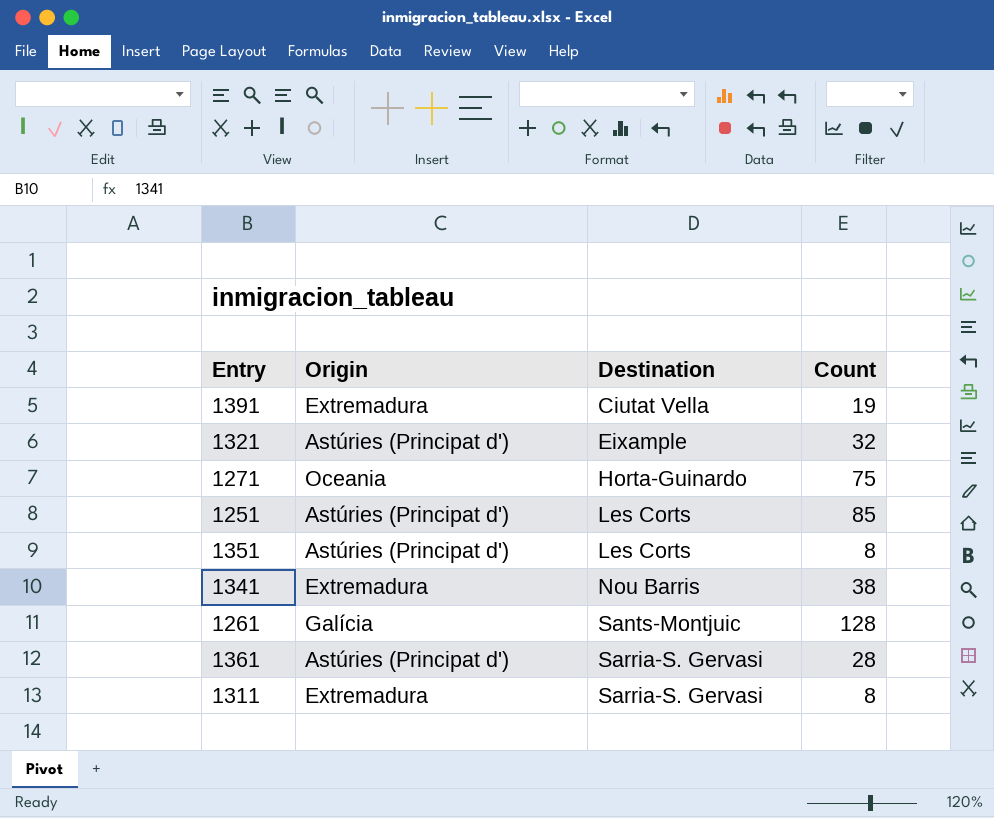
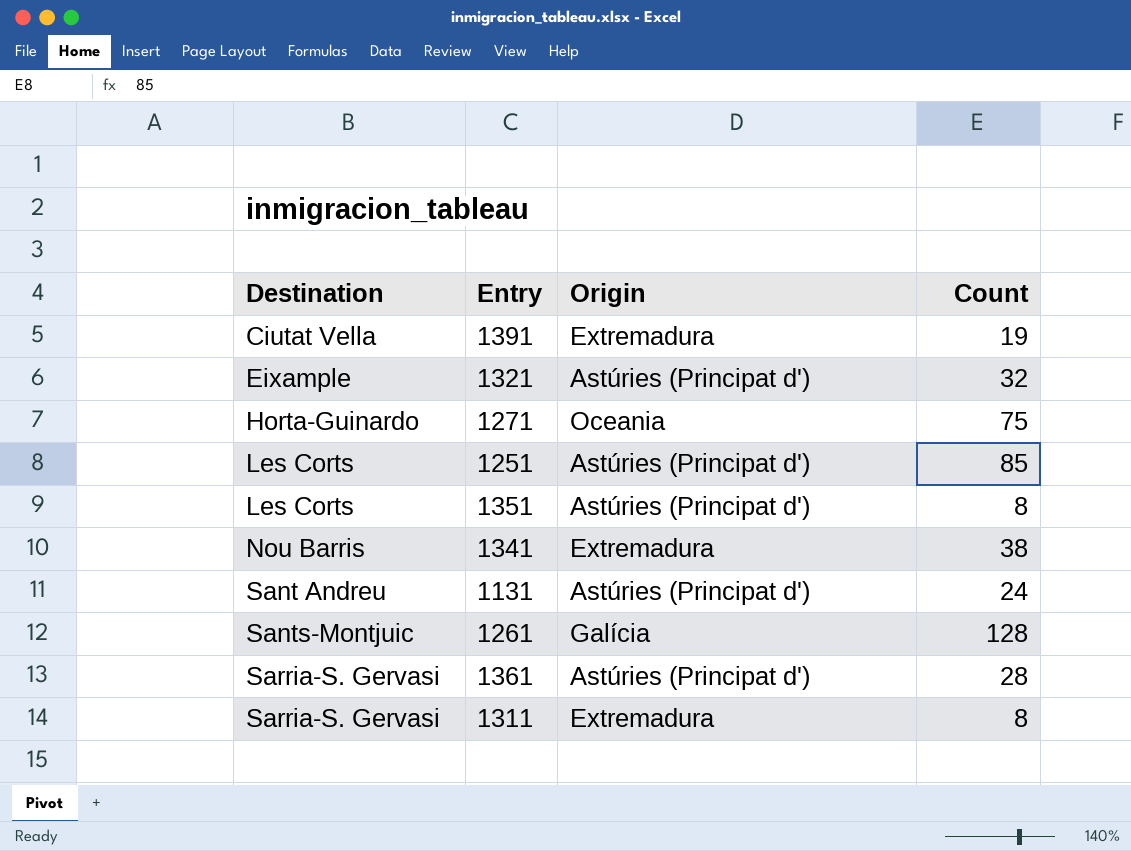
column Destination | position: 3 -> 1
row 1131: none -> Sant Andreu | Astúries (Principat d') | 24

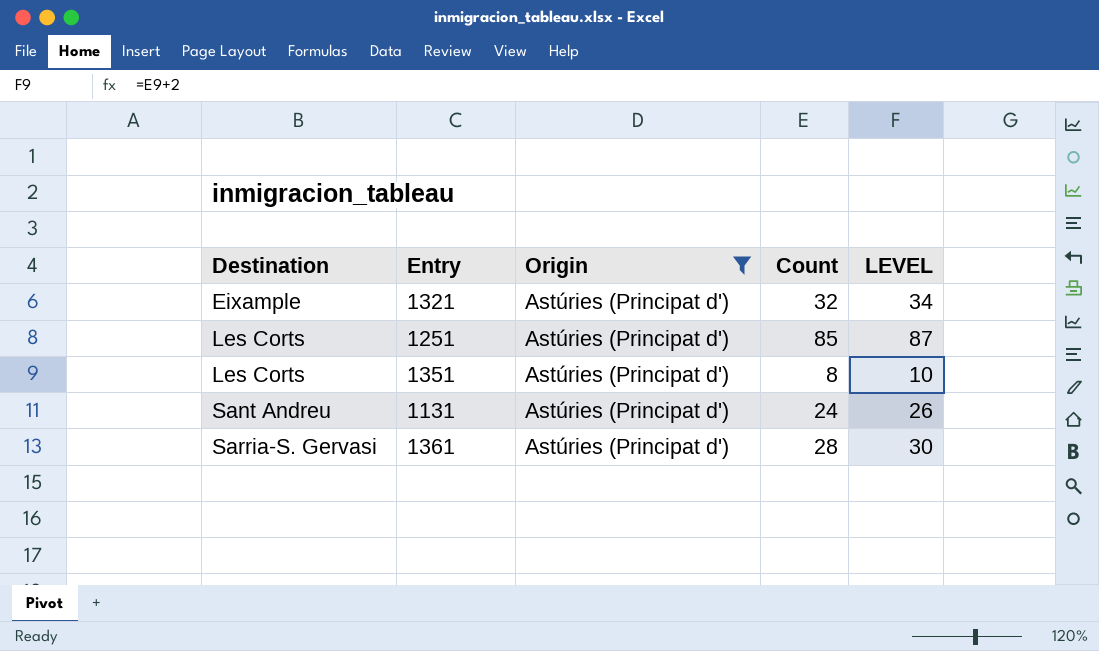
filter: none -> Origin = Astúries (Principat d')
column LEVEL | formula: none -> [Count] + 2

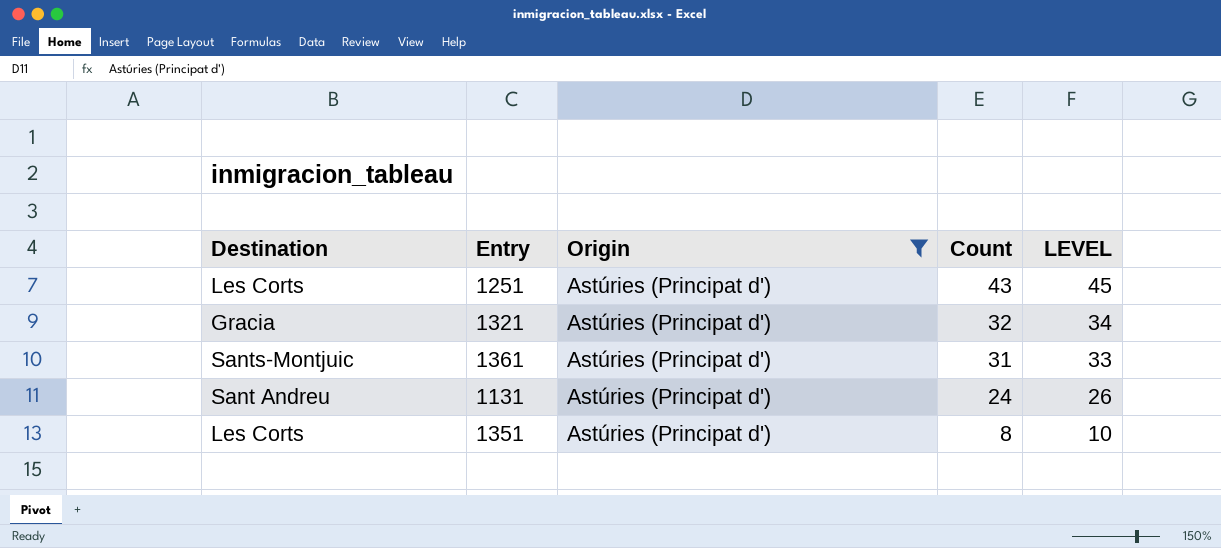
row order: Destination ascending -> Count descending
1251 | Count: 85 -> 43
1251 | LEVEL: 87 -> 45
1321 | Destination: Eixample -> Gracia
1361 | Destination: Sarria-S. Gervasi -> Sants-Montjuic
1361 | Count: 28 -> 31
1361 | LEVEL: 30 -> 33

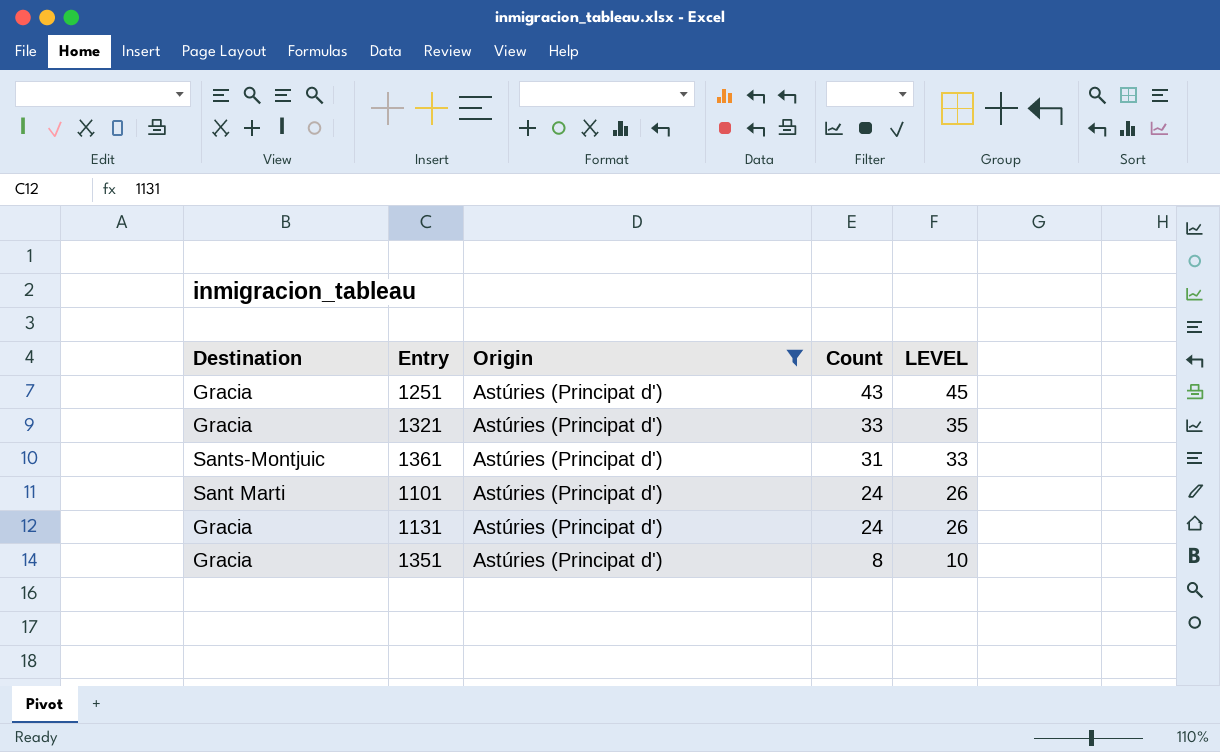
1251 | Destination: Les Corts -> Gracia
1321 | Count: 32 -> 33
1321 | LEVEL: 34 -> 35
row 1101: none -> Sant Marti | Astúries (Principat d') | 24 | 26
1131 | Destination: Sant Andreu -> Gracia
1351 | Destination: Les Corts -> Gracia

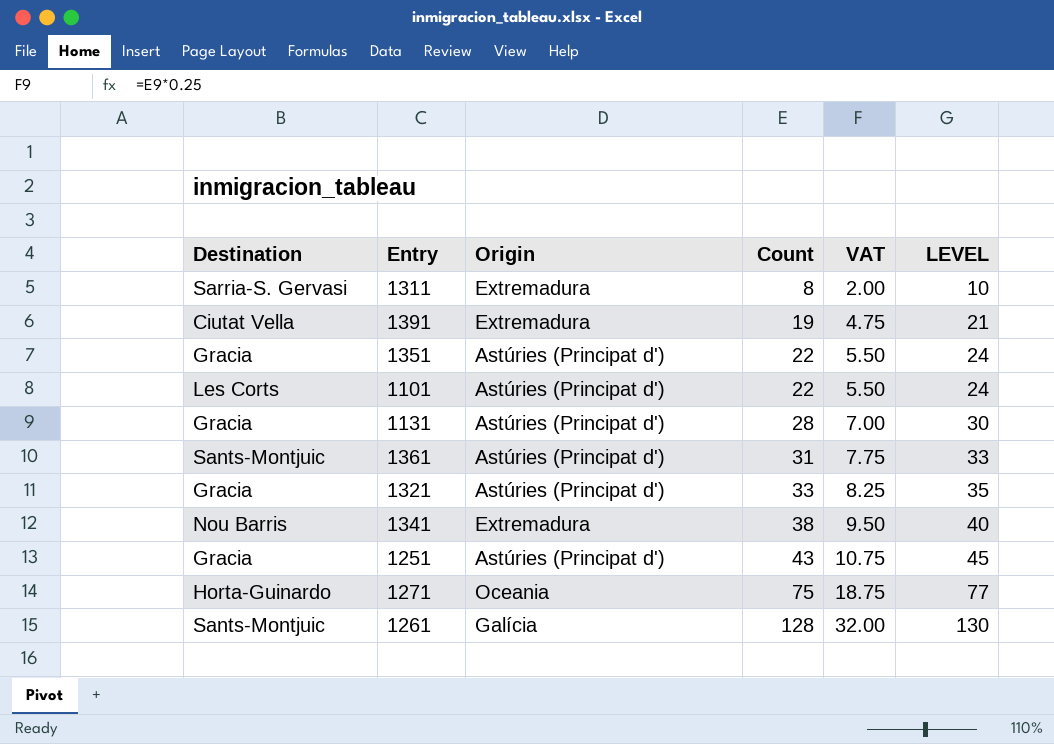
filter: Origin = Astúries (Principat d') -> none
row order: Count descending -> Count ascending
column VAT | formula: none -> [Count] * 0.25
1351 | Count: 8 -> 22
1351 | LEVEL: 10 -> 24
1101 | Destination: Sant Marti -> Les Corts
1101 | Count: 24 -> 22
1101 | LEVEL: 26 -> 24
1131 | Count: 24 -> 28
1131 | LEVEL: 26 -> 30

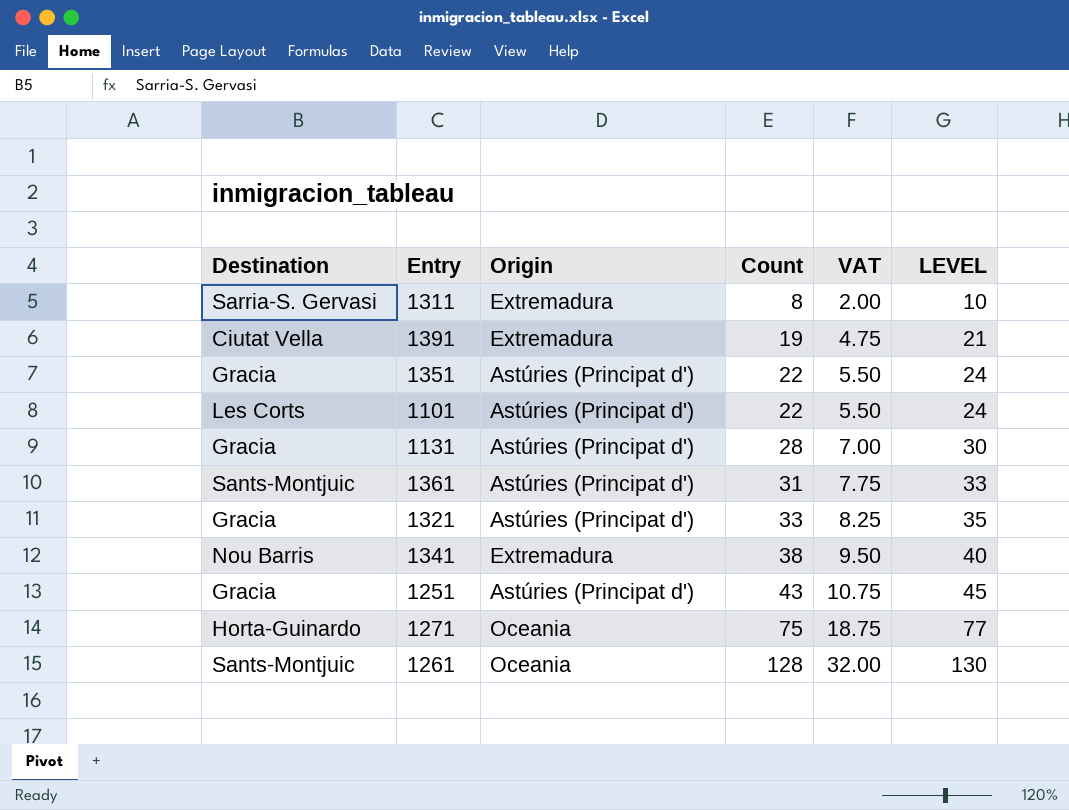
1261 | Origin: Galícia -> Oceania

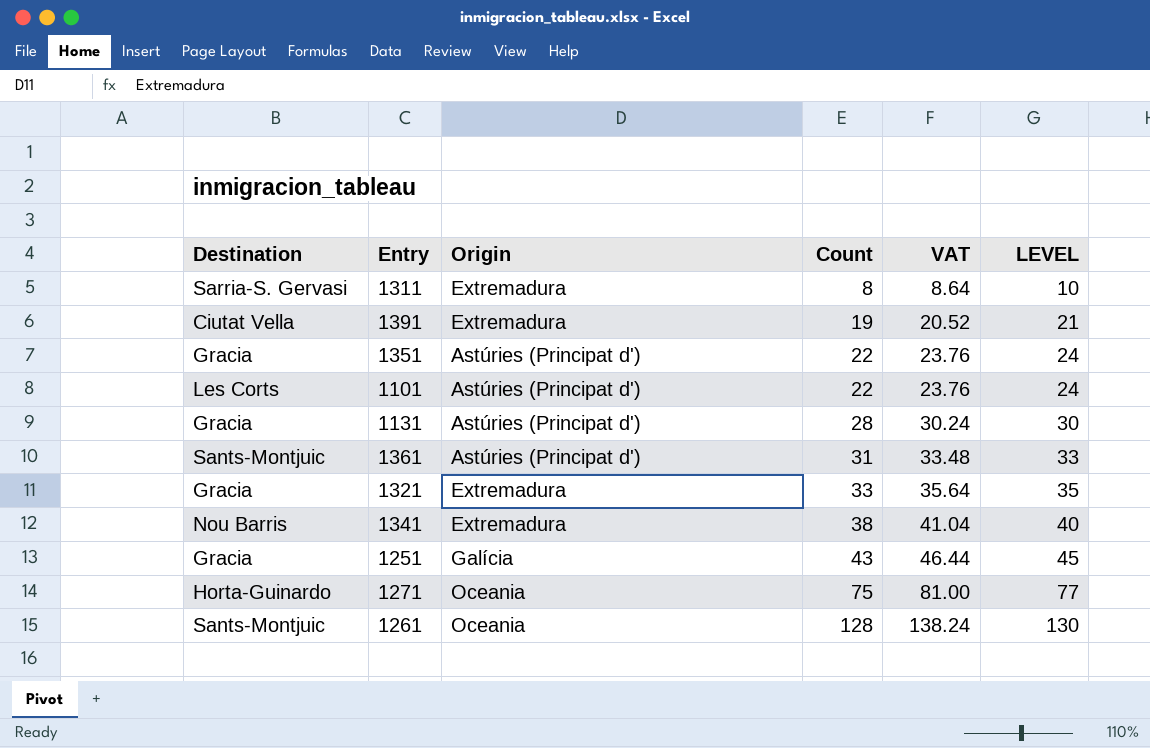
column VAT | formula: [Count] * 0.25 -> [Count] * 1.08
1321 | Origin: Astúries (Principat d') -> Extremadura
1251 | Origin: Astúries (Principat d') -> Galícia

